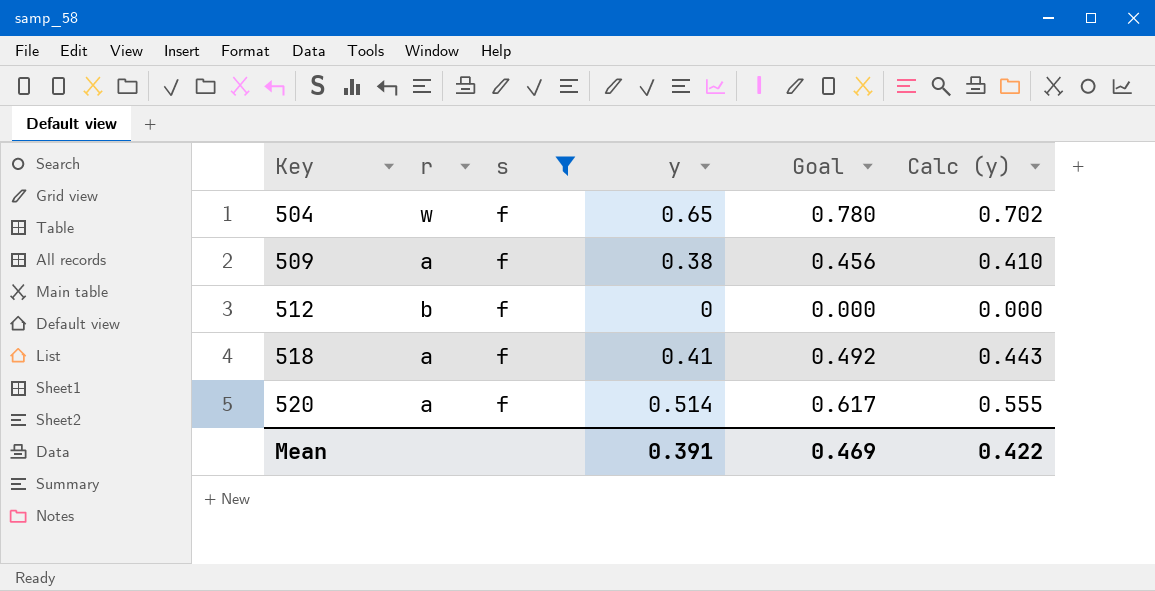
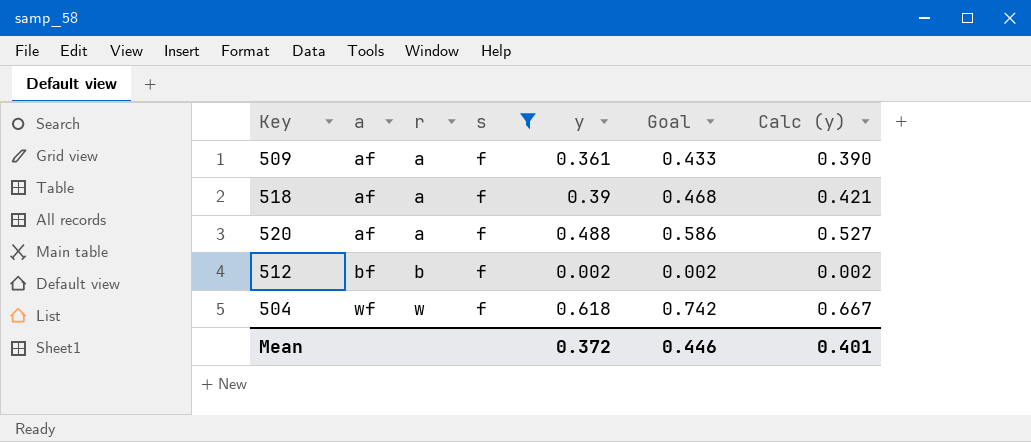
row order: Key ascending -> a ascending
column a | position: none -> 2
509 | y: 0.38 -> 0.361
509 | Goal: 0.456 -> 0.433
509 | Calc (y): 0.410 -> 0.390
518 | y: 0.41 -> 0.39
518 | Goal: 0.492 -> 0.468
518 | Calc (y): 0.443 -> 0.421
520 | y: 0.514 -> 0.488
520 | Goal: 0.617 -> 0.586
520 | Calc (y): 0.555 -> 0.527
512 | y: 0 -> 0.002
512 | Goal: 0.000 -> 0.002
512 | Calc (y): 0.000 -> 0.002
504 | y: 0.65 -> 0.618
504 | Goal: 0.780 -> 0.742
504 | Calc (y): 0.702 -> 0.667
Mean | y: 0.391 -> 0.372
Mean | Goal: 0.469 -> 0.446
Mean | Calc (y): 0.422 -> 0.401

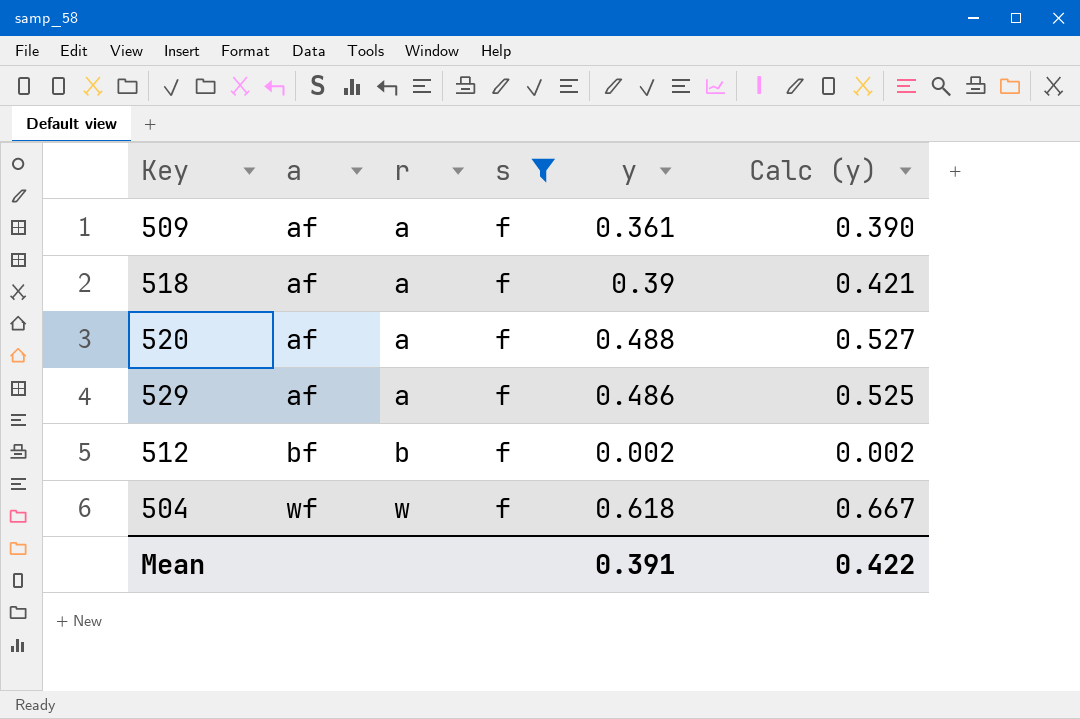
column Goal | formula: [y] * 1.2 -> none
row 529: none -> af | a | f | 0.486 | 0.525
Mean | y: 0.372 -> 0.391
Mean | Calc (y): 0.401 -> 0.422

